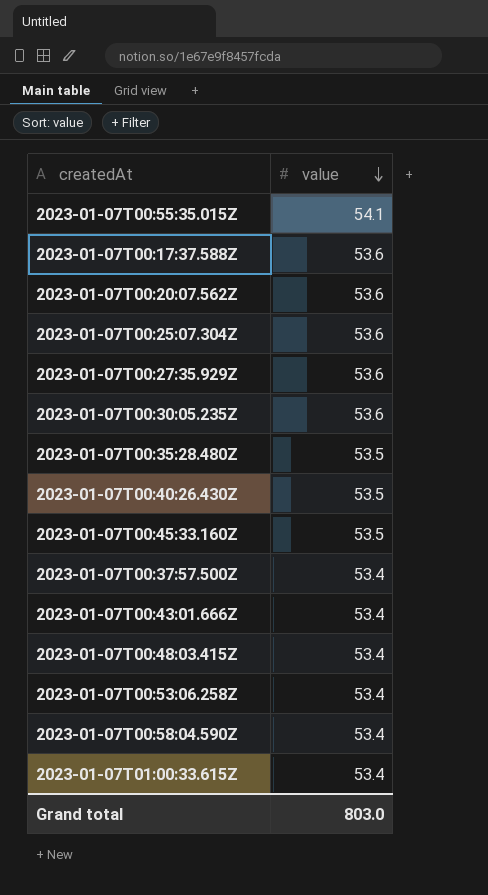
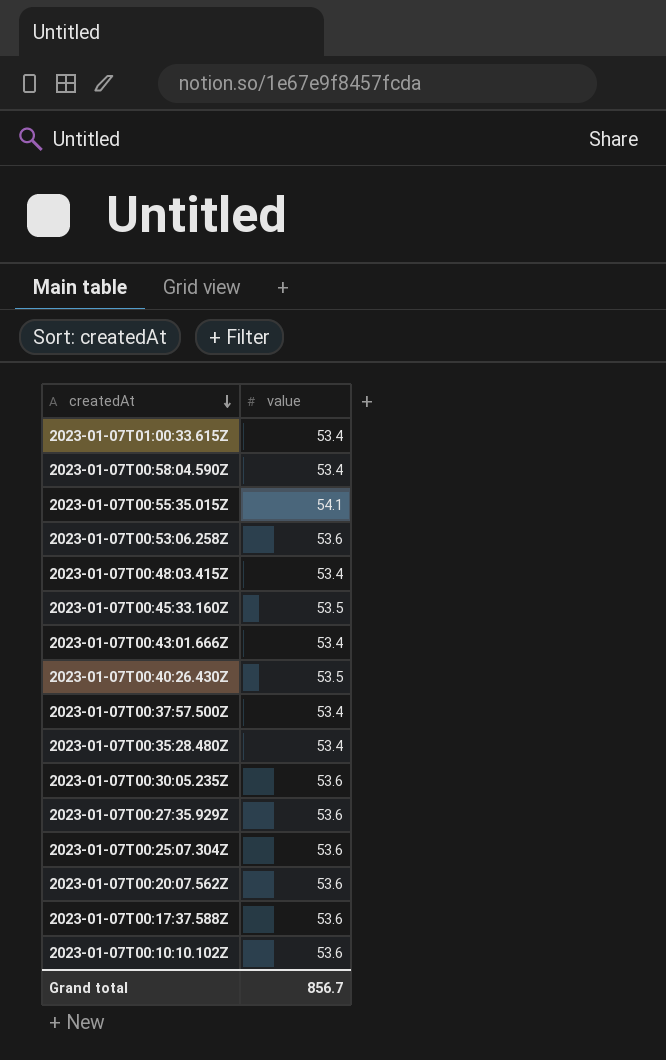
row order: value descending -> createdAt descending
2023-01-07T00:53:06.258Z | value: 53.4 -> 53.6
2023-01-07T00:35:28.480Z | value: 53.5 -> 53.4
row 2023-01-07T00:10:10.102Z: none -> 53.6
Grand total | value: 803.0 -> 856.7

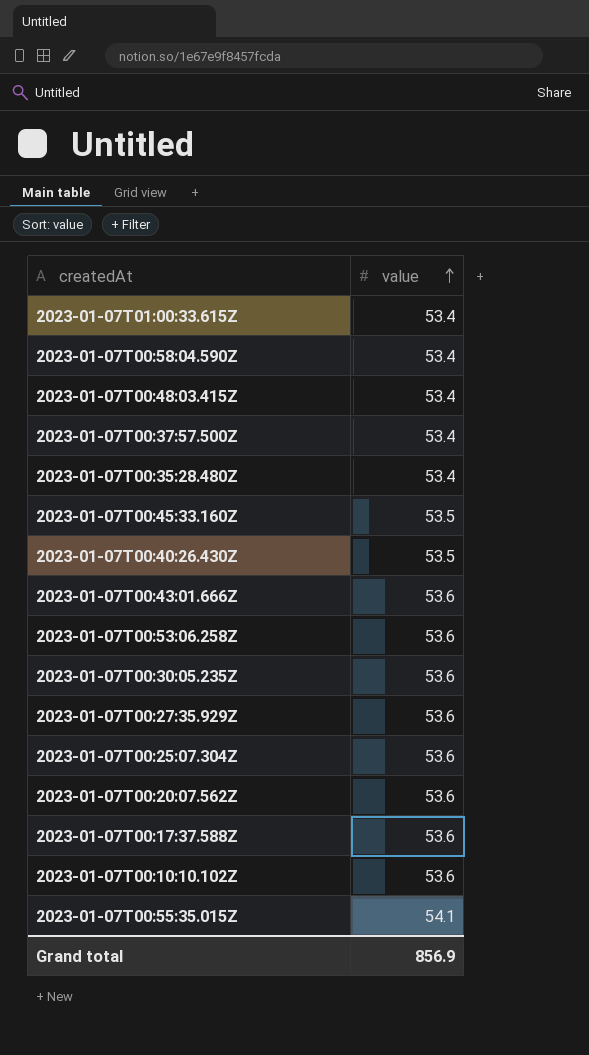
row order: createdAt descending -> value ascending
2023-01-07T00:43:01.666Z | value: 53.4 -> 53.6
Grand total | value: 856.7 -> 856.9

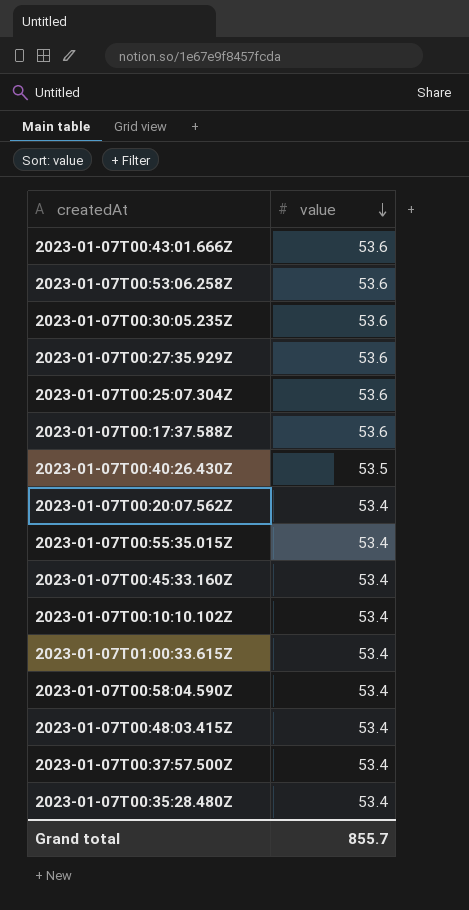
row order: value ascending -> value descending
2023-01-07T00:20:07.562Z | value: 53.6 -> 53.4
2023-01-07T00:55:35.015Z | value: 54.1 -> 53.4
2023-01-07T00:45:33.160Z | value: 53.5 -> 53.4
2023-01-07T00:10:10.102Z | value: 53.6 -> 53.4
Grand total | value: 856.9 -> 855.7

